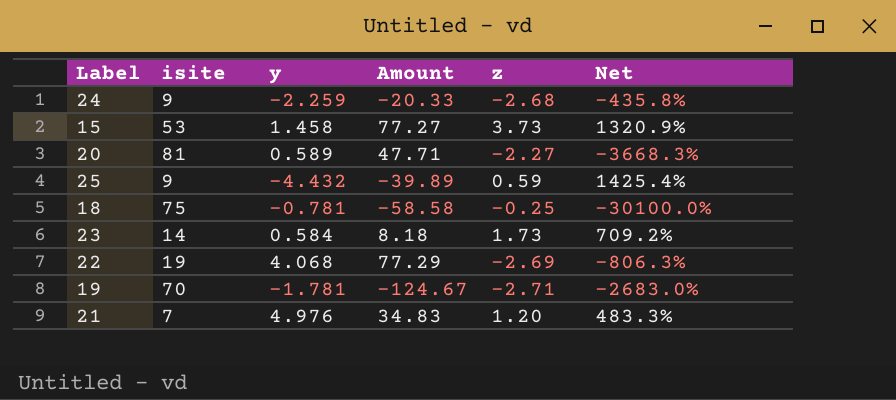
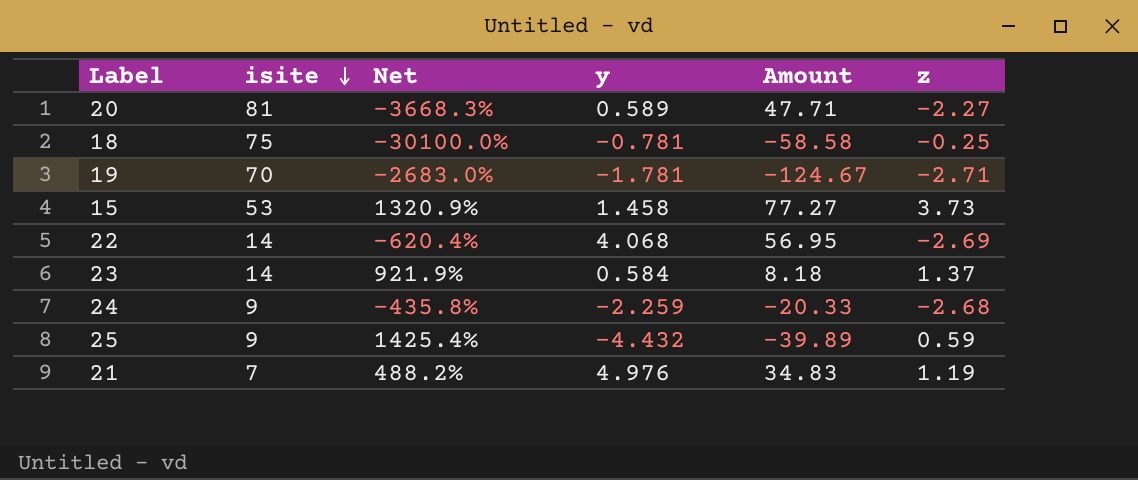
row order: none -> isite descending
column Net | position: 6 -> 3
22 | isite: 19 -> 14
22 | Net: -806.3% -> -620.4%
22 | Amount: 77.29 -> 56.95
23 | Net: 709.2% -> 921.9%
23 | z: 1.73 -> 1.37
21 | Net: 483.3% -> 488.2%
21 | z: 1.20 -> 1.19

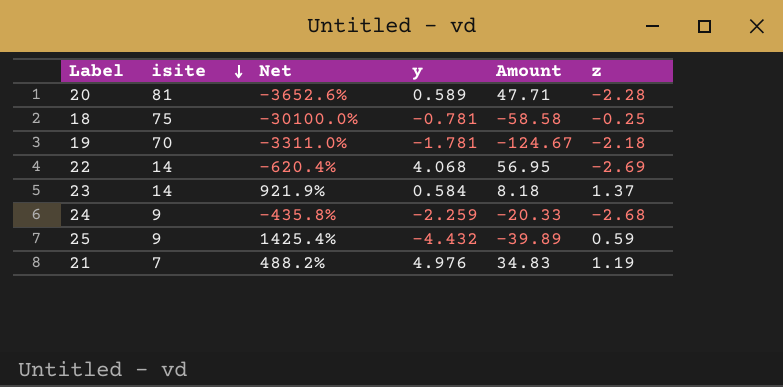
row 15: 53 | 1320.9% | 1.458 | 77.27 | 3.73 -> none
20 | Net: -3668.3% -> -3652.6%
20 | z: -2.27 -> -2.28
19 | Net: -2683.0% -> -3311.0%
19 | z: -2.71 -> -2.18

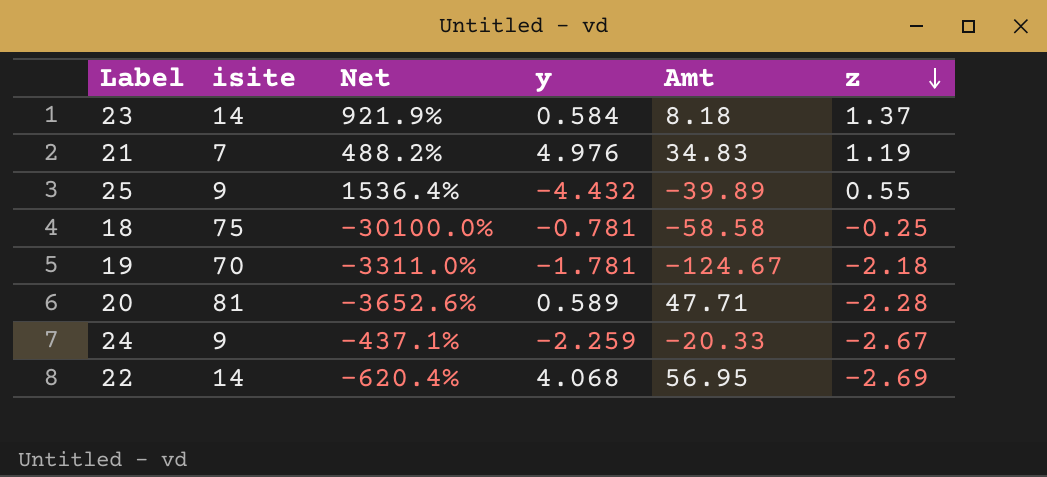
row order: isite descending -> z descending
column name: Amount -> Amt
25 | Net: 1425.4% -> 1536.4%
25 | z: 0.59 -> 0.55
24 | Net: -435.8% -> -437.1%
24 | z: -2.68 -> -2.67

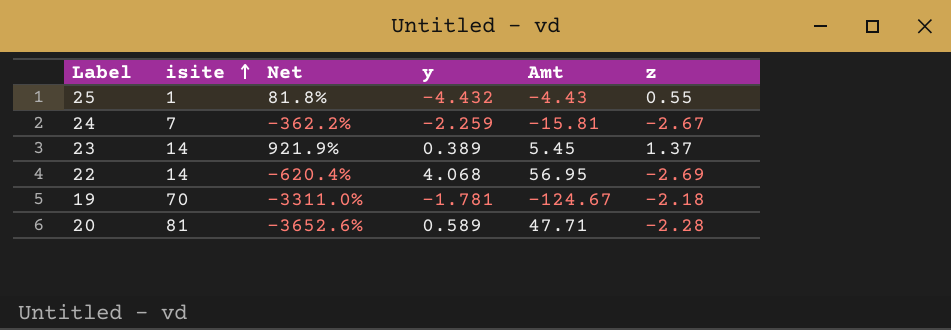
row order: z descending -> isite ascending
row 21: 7 | 488.2% | 4.976 | 34.83 | 1.19 -> none
row 18: 75 | -30100.0% | -0.781 | -58.58 | -0.25 -> none
25 | isite: 9 -> 1
25 | Net: 1536.4% -> 81.8%
25 | Amt: -39.89 -> -4.43
24 | isite: 9 -> 7
24 | Net: -437.1% -> -362.2%
24 | Amt: -20.33 -> -15.81
23 | y: 0.584 -> 0.389
23 | Amt: 8.18 -> 5.45

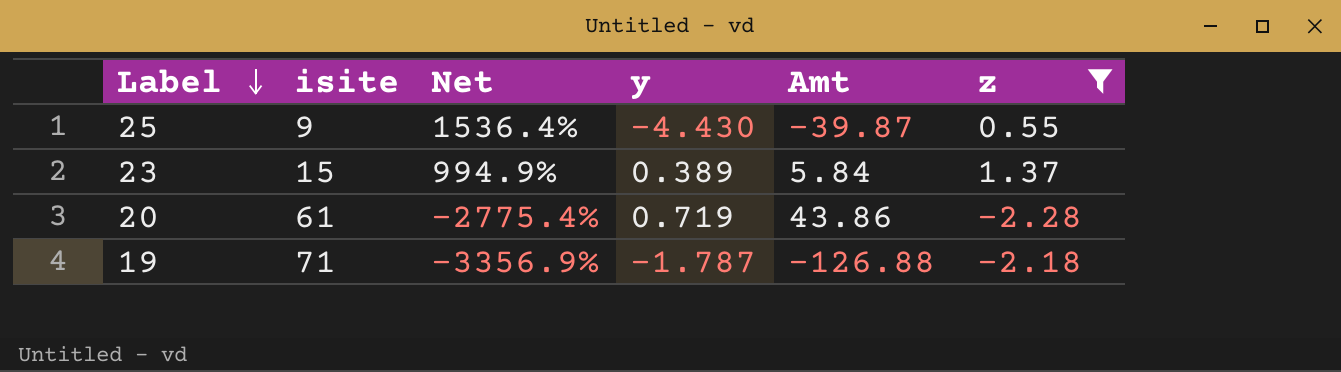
filter: none -> z >= -2.28
row order: isite ascending -> Label descending
25 | isite: 1 -> 9
25 | Net: 81.8% -> 1536.4%
25 | y: -4.432 -> -4.430
25 | Amt: -4.43 -> -39.87
23 | isite: 14 -> 15
23 | Net: 921.9% -> 994.9%
23 | Amt: 5.45 -> 5.84
20 | isite: 81 -> 61
20 | Net: -3652.6% -> -2775.4%
20 | y: 0.589 -> 0.719
20 | Amt: 47.71 -> 43.86
19 | isite: 70 -> 71
19 | Net: -3311.0% -> -3356.9%
19 | y: -1.781 -> -1.787
19 | Amt: -124.67 -> -126.88

